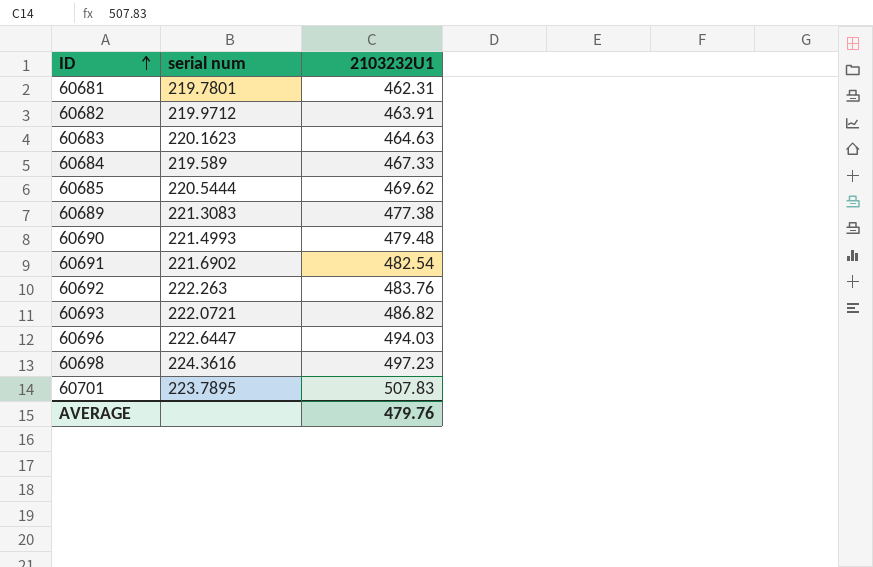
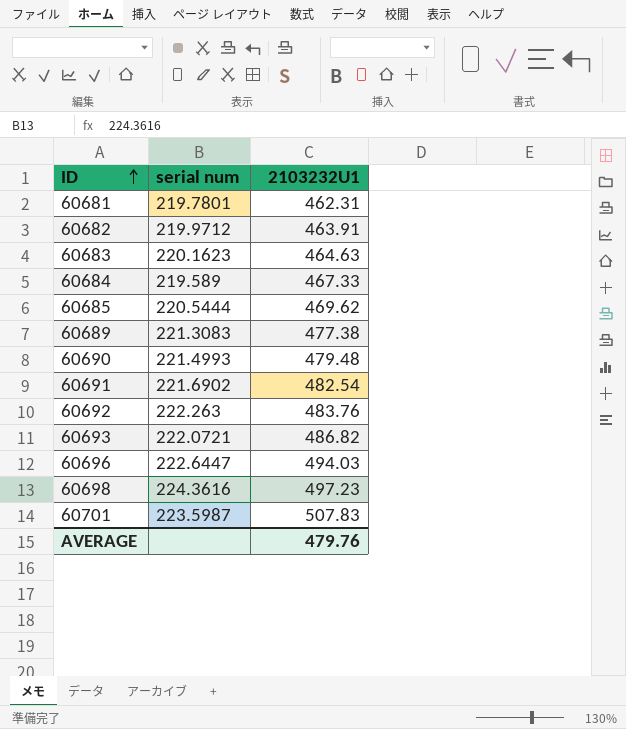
60701 | serial num: 223.7895 -> 223.5987

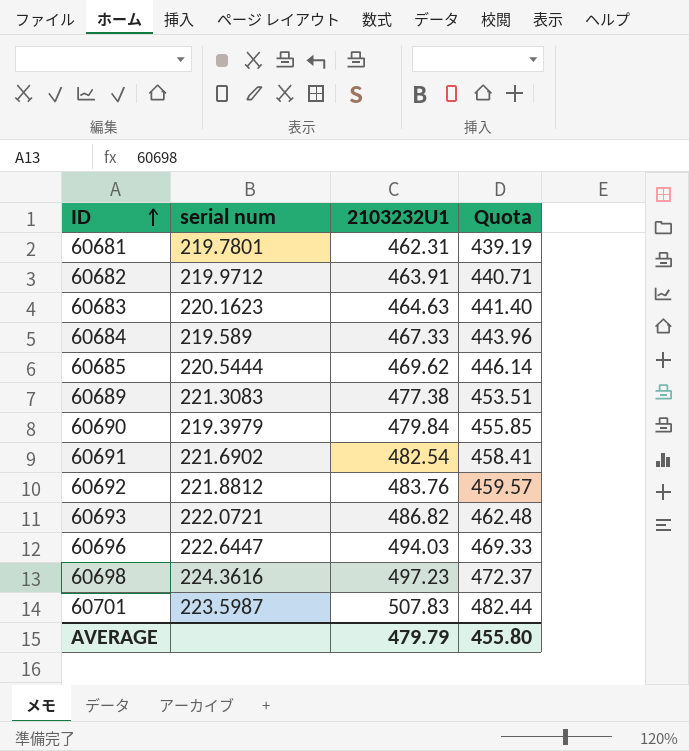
column Quota | formula: none -> [2103232U1] * 0.95
60690 | serial num: 221.4993 -> 219.3979
60690 | 2103232U1: 479.48 -> 479.84
60692 | serial num: 222.263 -> 221.8812
AVERAGE | 2103232U1: 479.76 -> 479.79

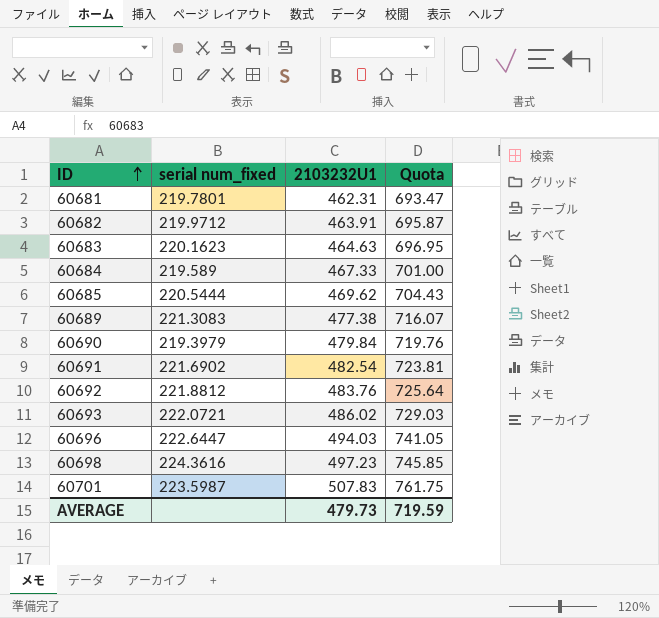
column name: serial num -> serial num_fixed
column Quota | formula: [2103232U1] * 0.95 -> [2103232U1] * 1.5
60693 | 2103232U1: 486.82 -> 486.02
AVERAGE | 2103232U1: 479.79 -> 479.73
AVERAGE | Quota: 455.80 -> 719.59

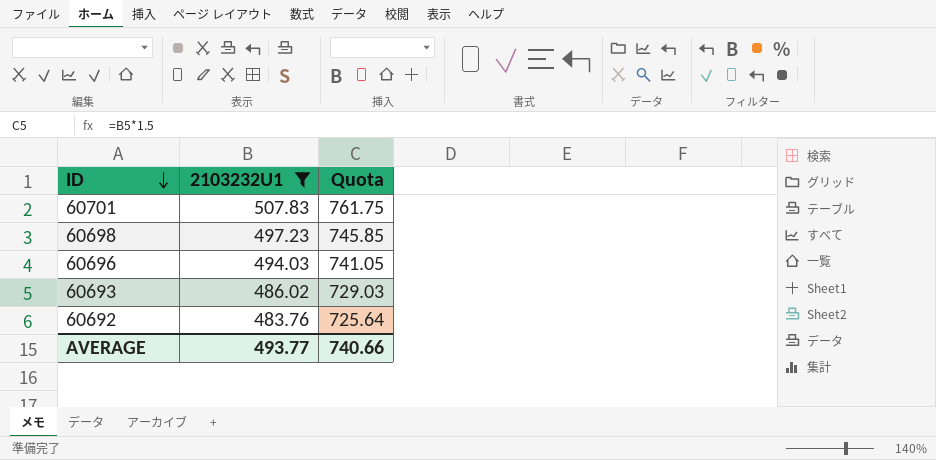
filter: none -> 2103232U1 >= 483.76
row order: ID ascending -> ID descending
column serial num_fixed | position: 2 -> none
AVERAGE | 2103232U1: 479.73 -> 493.77
AVERAGE | Quota: 719.59 -> 740.66

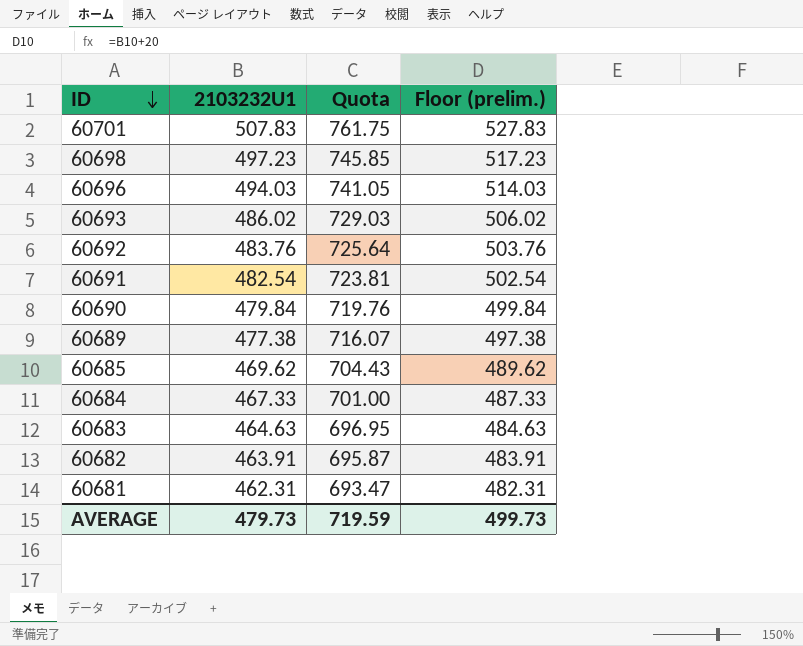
filter: 2103232U1 >= 483.76 -> none
column Floor (prelim.) | formula: none -> [2103232U1] + 20
AVERAGE | 2103232U1: 493.77 -> 479.73
AVERAGE | Quota: 740.66 -> 719.59

